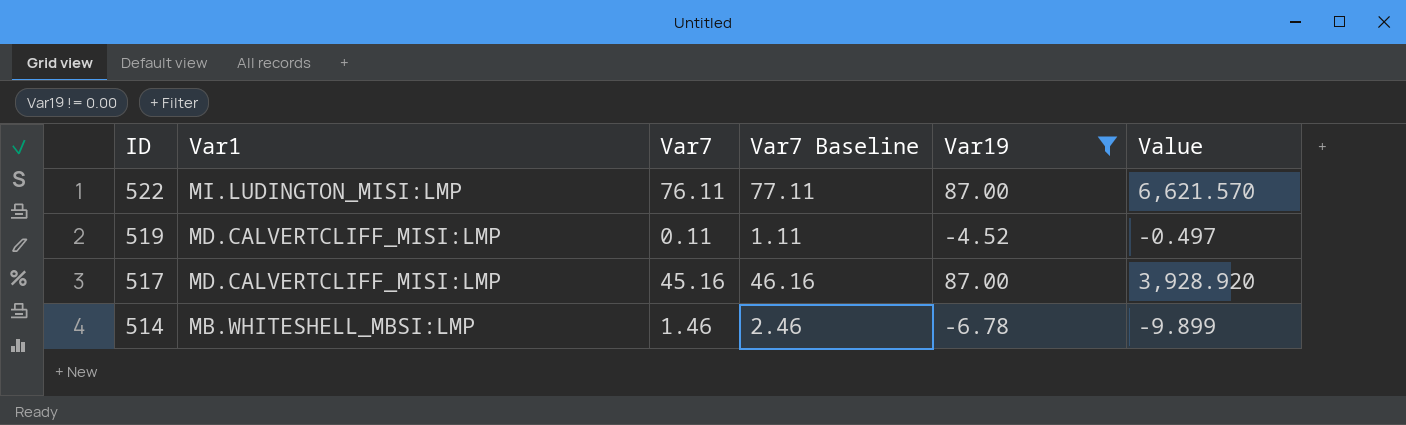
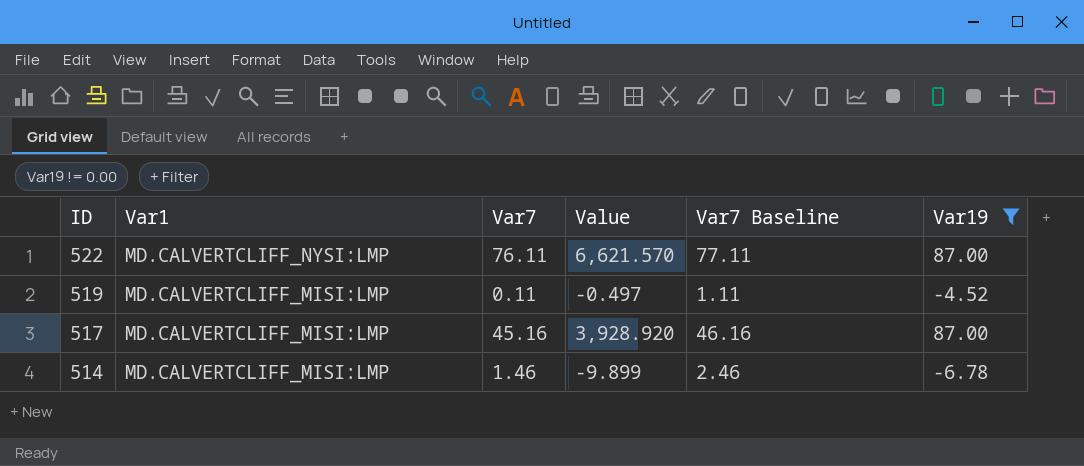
column Value | position: 6 -> 4
522 | Var1: MI.LUDINGTON_MISI:LMP -> MD.CALVERTCLIFF_NYSI:LMP
514 | Var1: MB.WHITESHELL_MBSI:LMP -> MD.CALVERTCLIFF_MISI:LMP

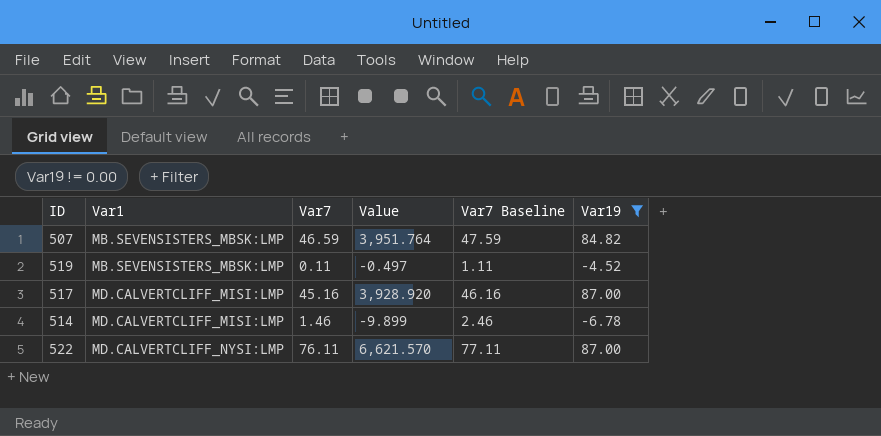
row order: ID descending -> Var1 ascending
row 507: none -> MB.SEVENSISTERS_MBSK:LMP | 46.59 | 3,951.764 | 47.59 | 84.82
519 | Var1: MD.CALVERTCLIFF_MISI:LMP -> MB.SEVENSISTERS_MBSK:LMP

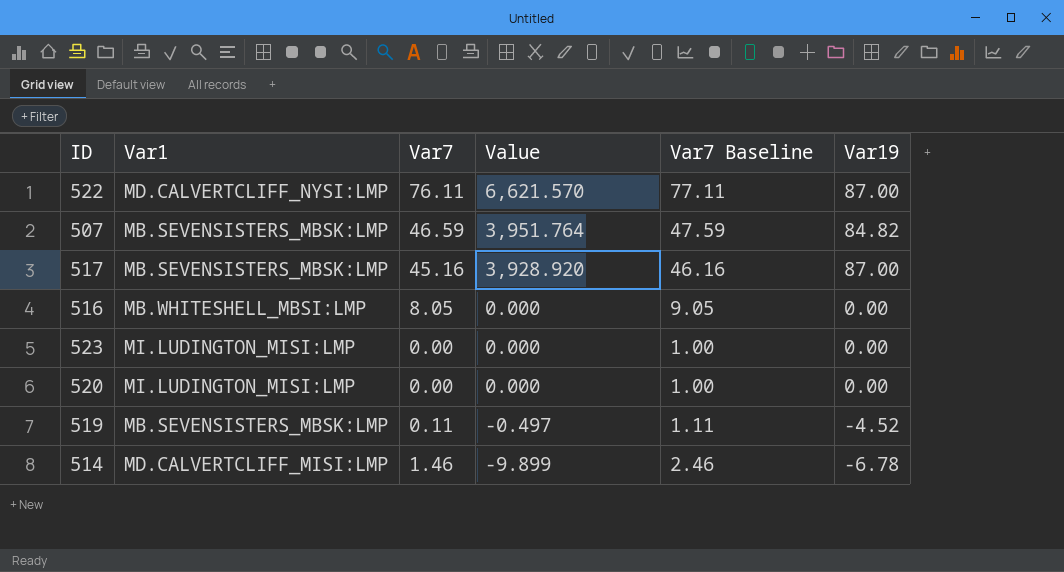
filter: Var19 != 0.00 -> none
row order: Var1 ascending -> Value descending
517 | Var1: MD.CALVERTCLIFF_MISI:LMP -> MB.SEVENSISTERS_MBSK:LMP

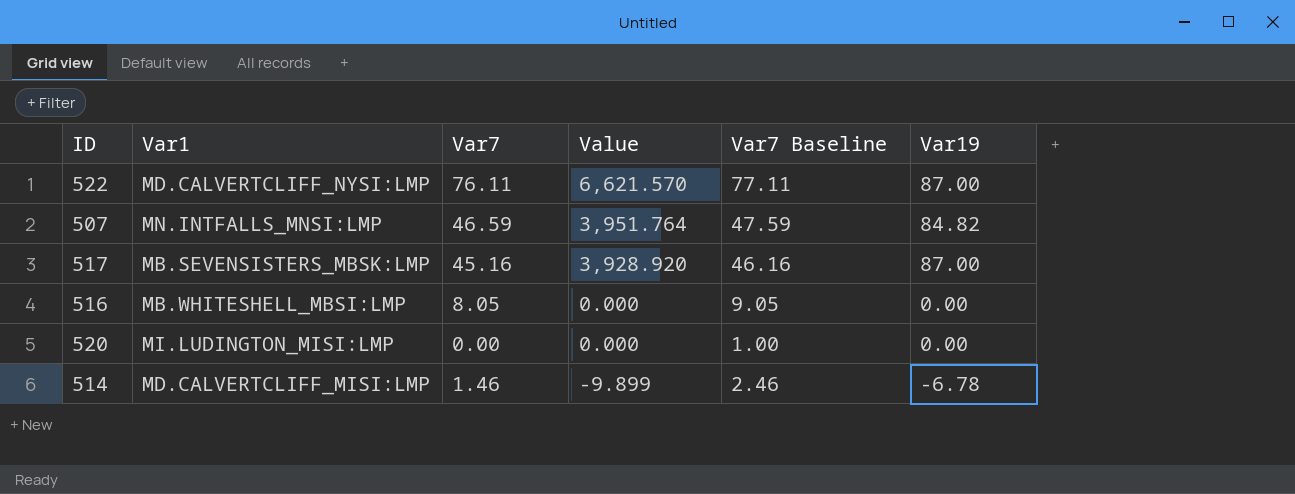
row 523: MI.LUDINGTON_MISI:LMP | 0.00 | 0.000 | 1.00 | 0.00 -> none
row 519: MB.SEVENSISTERS_MBSK:LMP | 0.11 | -0.497 | 1.11 | -4.52 -> none
507 | Var1: MB.SEVENSISTERS_MBSK:LMP -> MN.INTFALLS_MNSI:LMP

